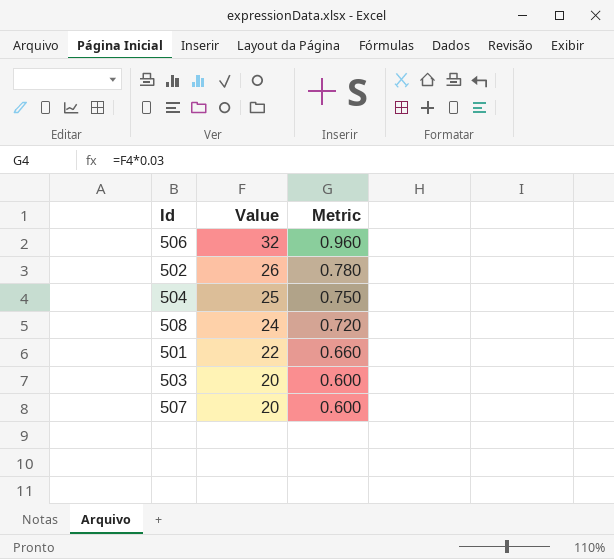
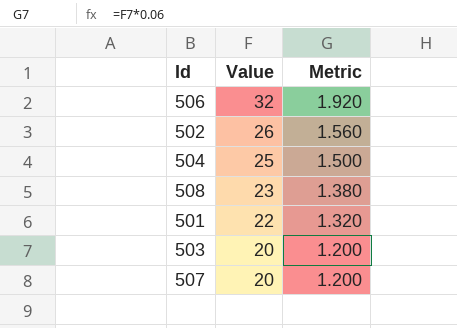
column Metric | formula: [Value] * 0.03 -> [Value] * 0.06
508 | Value: 24 -> 23

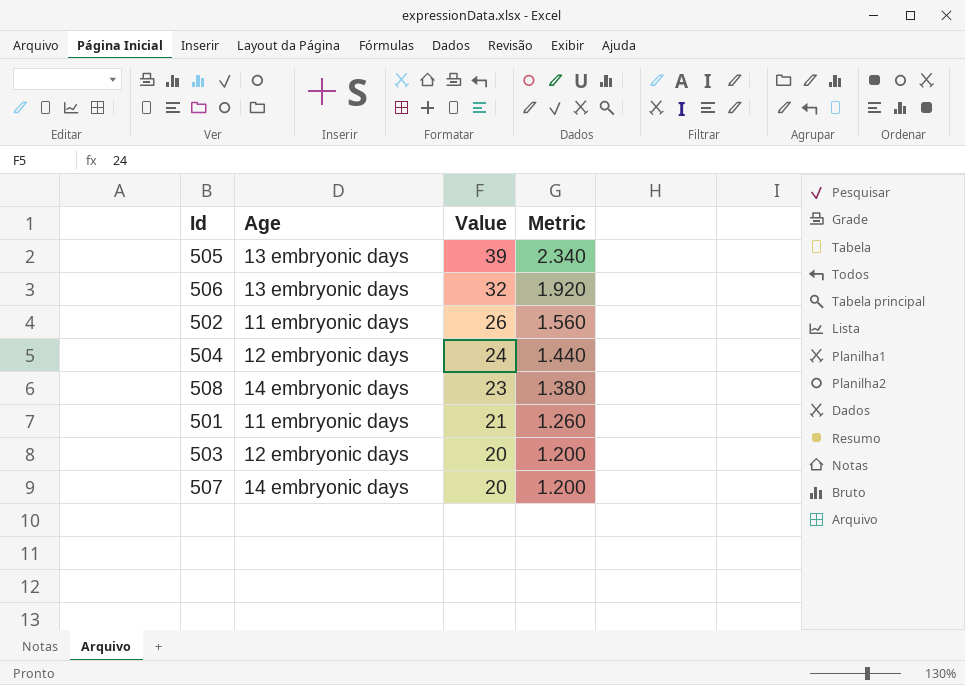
column Age | position: none -> 2
row 505: none -> 13 embryonic days | 39 | 2.340
504 | Value: 25 -> 24
504 | Metric: 1.500 -> 1.440
501 | Value: 22 -> 21
501 | Metric: 1.320 -> 1.260

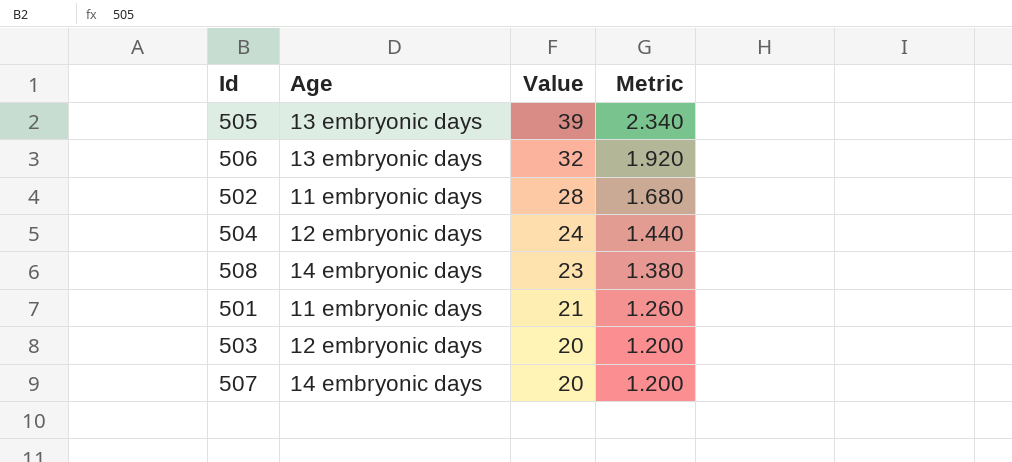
502 | Value: 26 -> 28
502 | Metric: 1.560 -> 1.680

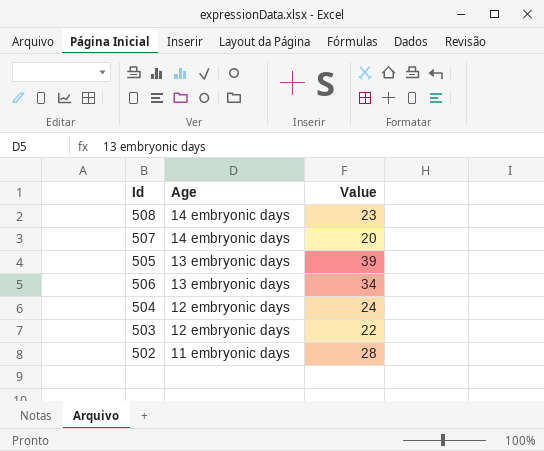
row order: Value descending -> Age descending
column Metric | formula: [Value] * 0.06 -> none
row 501: 11 embryonic days | 21 | 1.260 -> none
506 | Value: 32 -> 34
503 | Value: 20 -> 22

